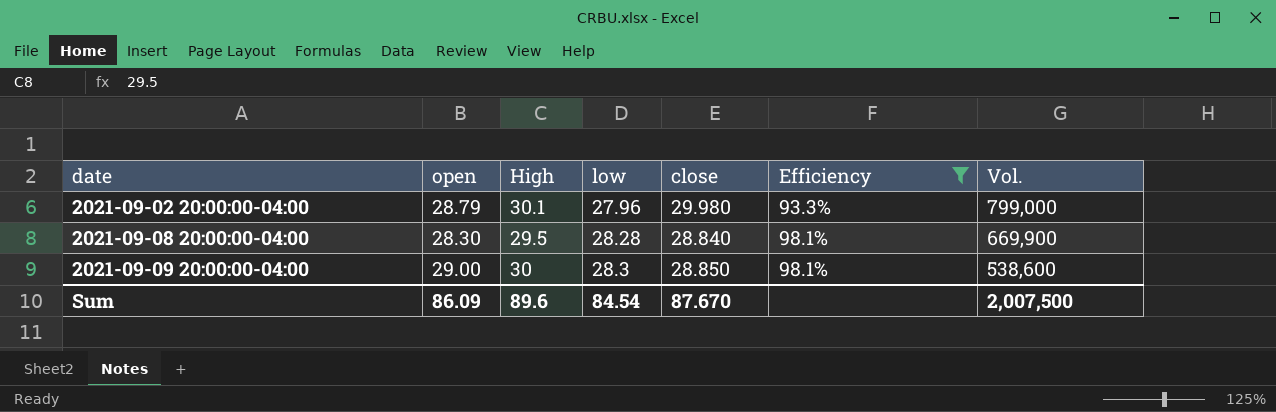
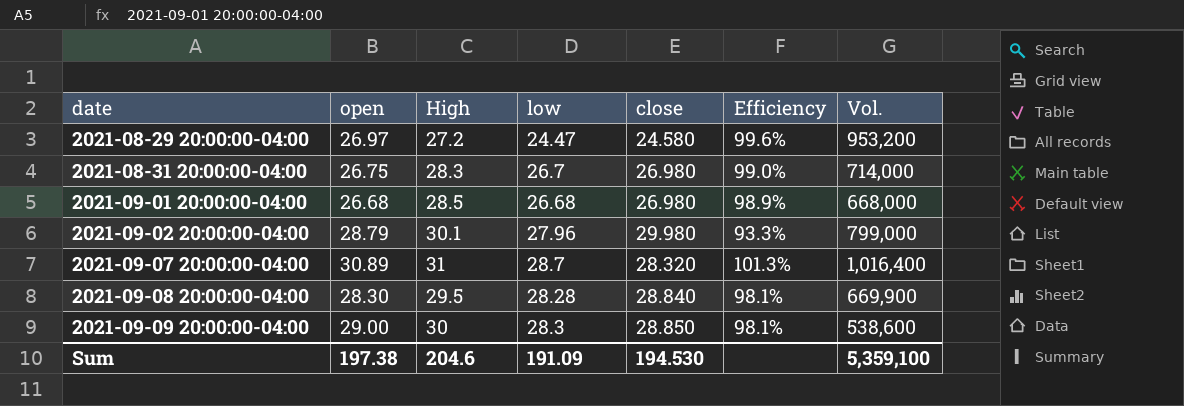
filter: Efficiency <= 98.1% -> none
Sum | open: 86.09 -> 197.38
Sum | High: 89.6 -> 204.6
Sum | low: 84.54 -> 191.09
Sum | close: 87.670 -> 194.530
Sum | Vol.: 2,007,500 -> 5,359,100

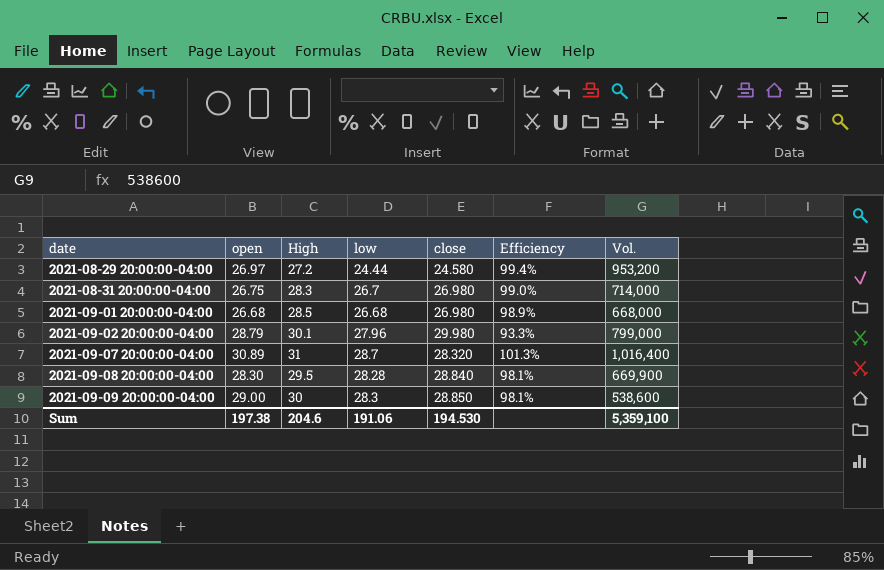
2021-08-29 20:00:00-04:00 | low: 24.47 -> 24.44
2021-08-29 20:00:00-04:00 | Efficiency: 99.6% -> 99.4%
Sum | low: 191.09 -> 191.06

